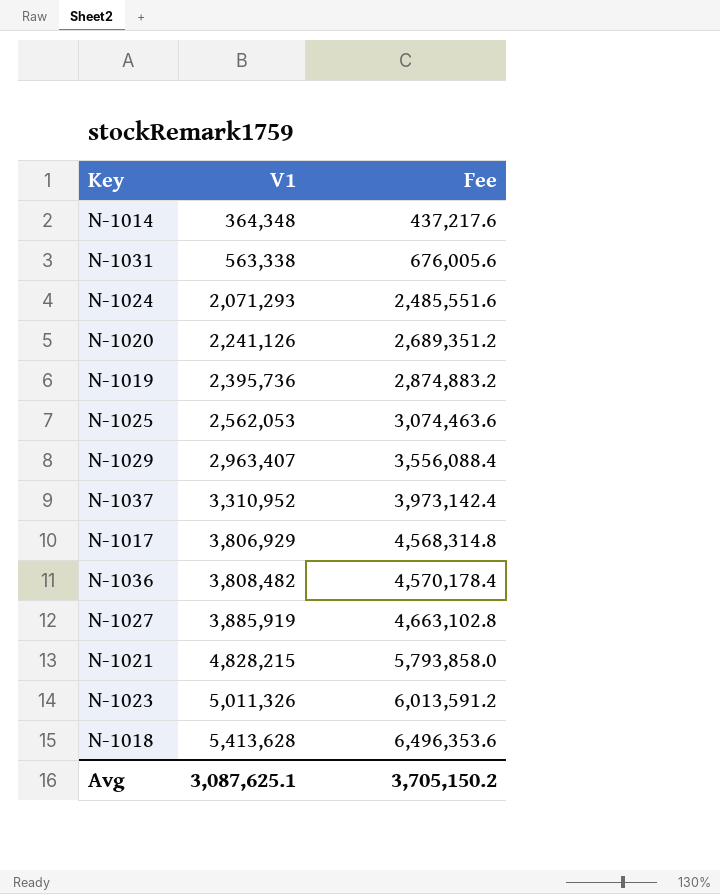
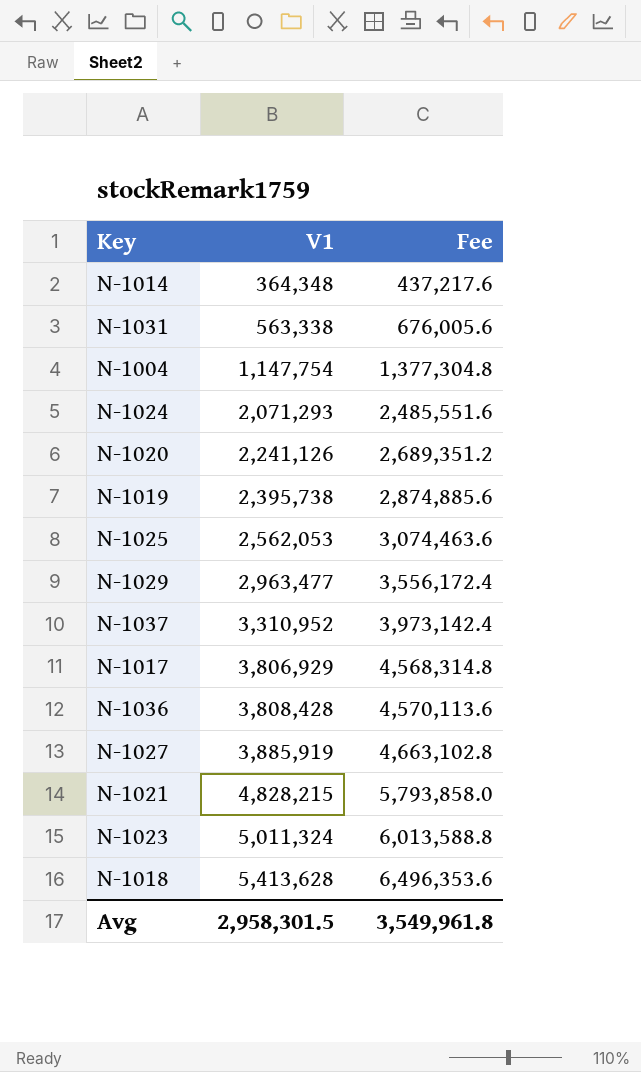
row N-1004: none -> 1,147,754 | 1,377,304.8
N-1019 | V1: 2,395,736 -> 2,395,738
N-1019 | Fee: 2,874,883.2 -> 2,874,885.6
N-1029 | V1: 2,963,407 -> 2,963,477
N-1029 | Fee: 3,556,088.4 -> 3,556,172.4
N-1036 | V1: 3,808,482 -> 3,808,428
N-1036 | Fee: 4,570,178.4 -> 4,570,113.6
N-1023 | V1: 5,011,326 -> 5,011,324
N-1023 | Fee: 6,013,591.2 -> 6,013,588.8
Avg | V1: 3,087,625.1 -> 2,958,301.5
Avg | Fee: 3,705,150.2 -> 3,549,961.8

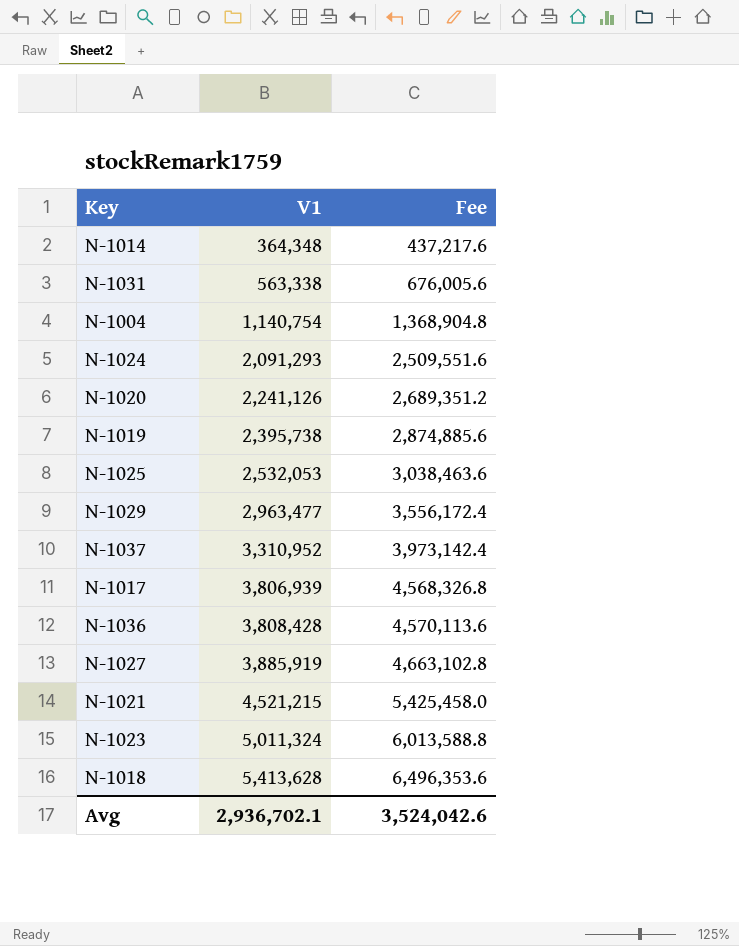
N-1004 | V1: 1,147,754 -> 1,140,754
N-1004 | Fee: 1,377,304.8 -> 1,368,904.8
N-1024 | V1: 2,071,293 -> 2,091,293
N-1024 | Fee: 2,485,551.6 -> 2,509,551.6
N-1025 | V1: 2,562,053 -> 2,532,053
N-1025 | Fee: 3,074,463.6 -> 3,038,463.6
N-1017 | V1: 3,806,929 -> 3,806,939
N-1017 | Fee: 4,568,314.8 -> 4,568,326.8
N-1021 | V1: 4,828,215 -> 4,521,215
N-1021 | Fee: 5,793,858.0 -> 5,425,458.0
Avg | V1: 2,958,301.5 -> 2,936,702.1
Avg | Fee: 3,549,961.8 -> 3,524,042.6

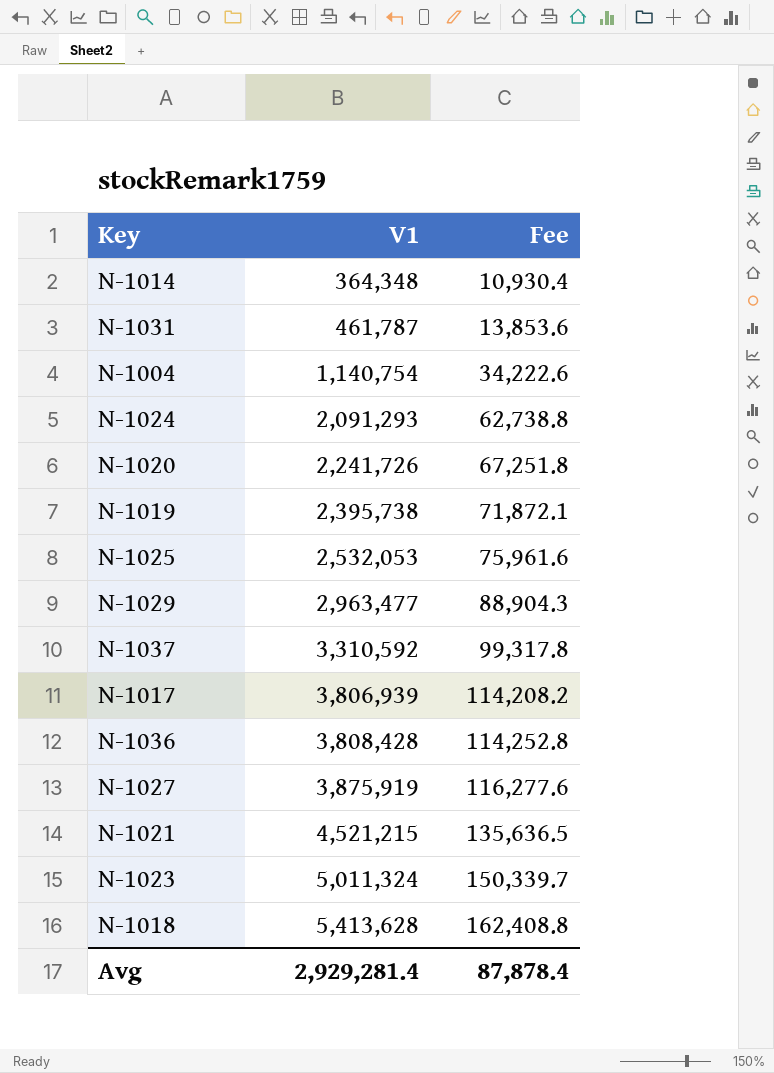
column Fee | formula: [V1] * 1.2 -> [V1] * 0.03
N-1031 | V1: 563,338 -> 461,787
N-1020 | V1: 2,241,126 -> 2,241,726
N-1037 | V1: 3,310,952 -> 3,310,592
N-1027 | V1: 3,885,919 -> 3,875,919
Avg | V1: 2,936,702.1 -> 2,929,281.4
Avg | Fee: 3,524,042.6 -> 87,878.4

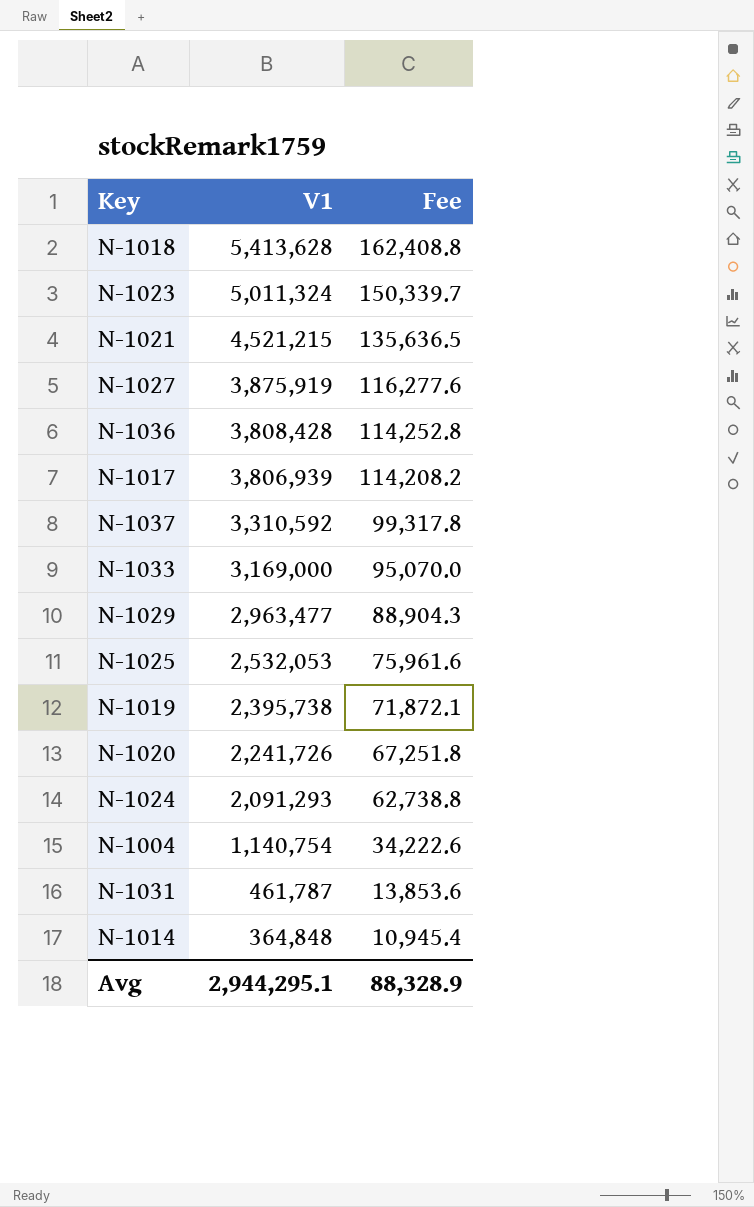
row order: V1 ascending -> V1 descending
row N-1033: none -> 3,169,000 | 95,070.0
N-1014 | V1: 364,348 -> 364,848
N-1014 | Fee: 10,930.4 -> 10,945.4
Avg | V1: 2,929,281.4 -> 2,944,295.1
Avg | Fee: 87,878.4 -> 88,328.9

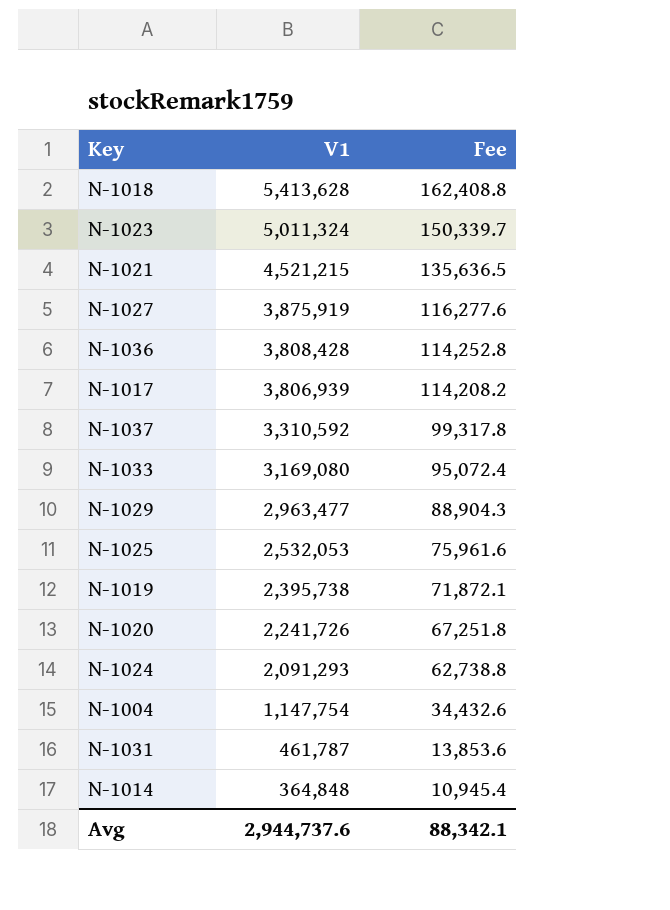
N-1033 | V1: 3,169,000 -> 3,169,080
N-1033 | Fee: 95,070.0 -> 95,072.4
N-1004 | V1: 1,140,754 -> 1,147,754
N-1004 | Fee: 34,222.6 -> 34,432.6
Avg | V1: 2,944,295.1 -> 2,944,737.6
Avg | Fee: 88,328.9 -> 88,342.1

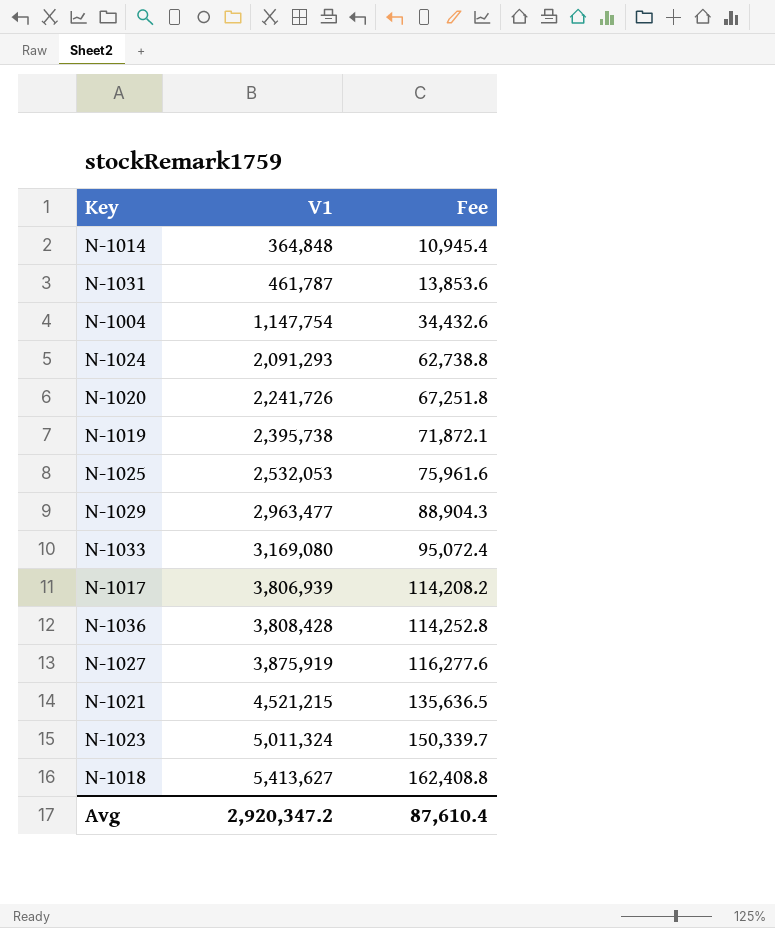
row order: V1 descending -> V1 ascending
row N-1037: 3,310,592 | 99,317.8 -> none
N-1018 | V1: 5,413,628 -> 5,413,627
Avg | V1: 2,944,737.6 -> 2,920,347.2
Avg | Fee: 88,342.1 -> 87,610.4

